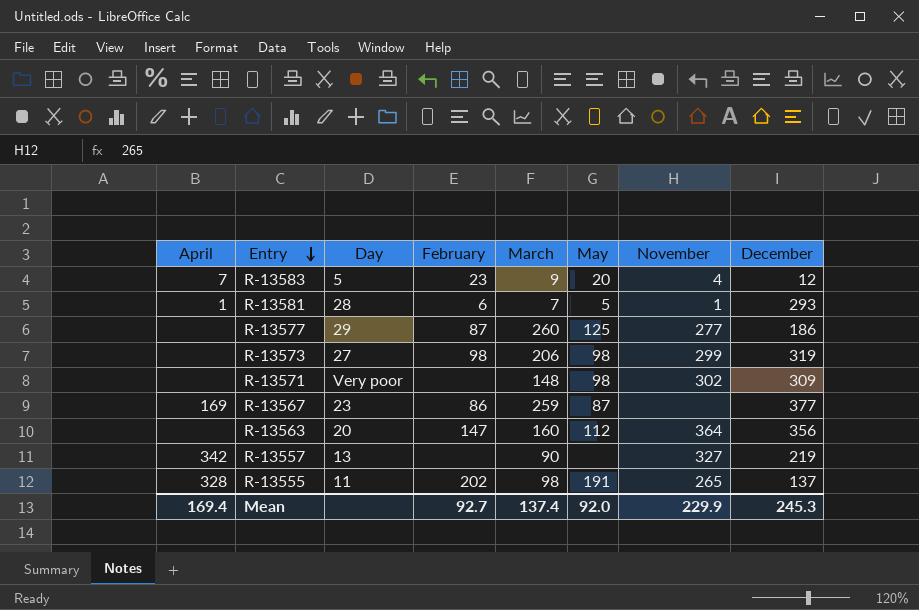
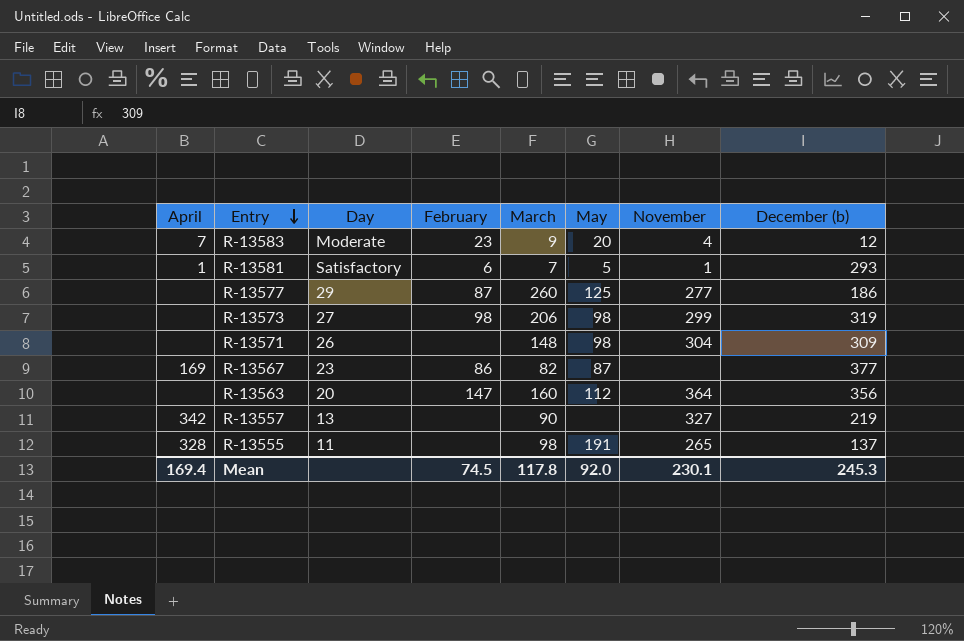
column name: December -> December (b)
R-13583 | Day: 5 -> Moderate
R-13581 | Day: 28 -> Satisfactory
R-13571 | Day: Very poor -> 26
R-13571 | November: 302 -> 304
R-13567 | March: 259 -> 82
R-13555 | February: 202 -> none
Mean | February: 92.7 -> 74.5
Mean | March: 137.4 -> 117.8
Mean | November: 229.9 -> 230.1

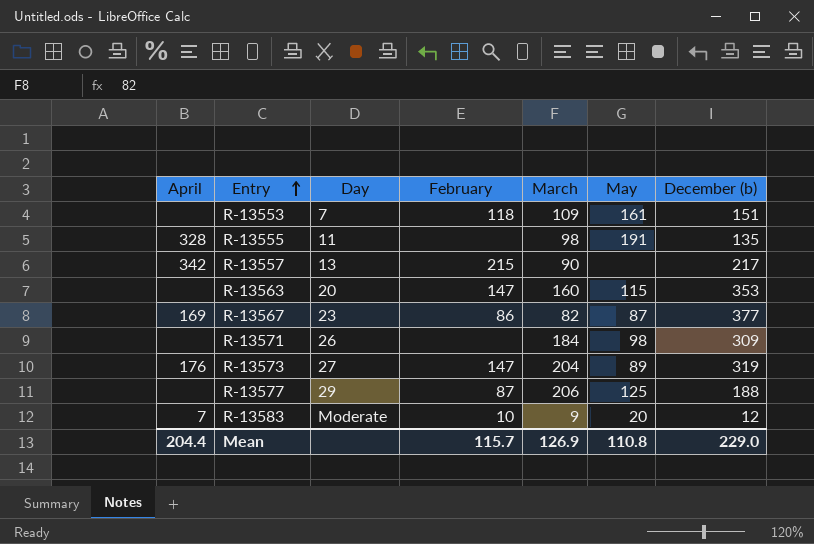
row order: Entry descending -> Entry ascending
column November | position: 7 -> none
row R-13581: 1 | Satisfactory | 6 | 7 | 5 | 1 | 293 -> none
row R-13553: none -> none | 7 | 118 | 109 | 161 | 151
R-13555 | December (b): 137 -> 135
R-13557 | February: none -> 215
R-13557 | December (b): 219 -> 217
R-13563 | May: 112 -> 115
R-13563 | December (b): 356 -> 353
R-13571 | March: 148 -> 184
R-13573 | April: none -> 176
R-13573 | February: 98 -> 147
R-13573 | March: 206 -> 204
R-13573 | May: 98 -> 89
R-13577 | March: 260 -> 206
R-13577 | December (b): 186 -> 188
R-13583 | February: 23 -> 10
Mean | April: 169.4 -> 204.4
Mean | February: 74.5 -> 115.7
Mean | March: 117.8 -> 126.9
Mean | May: 92.0 -> 110.8
Mean | December (b): 245.3 -> 229.0

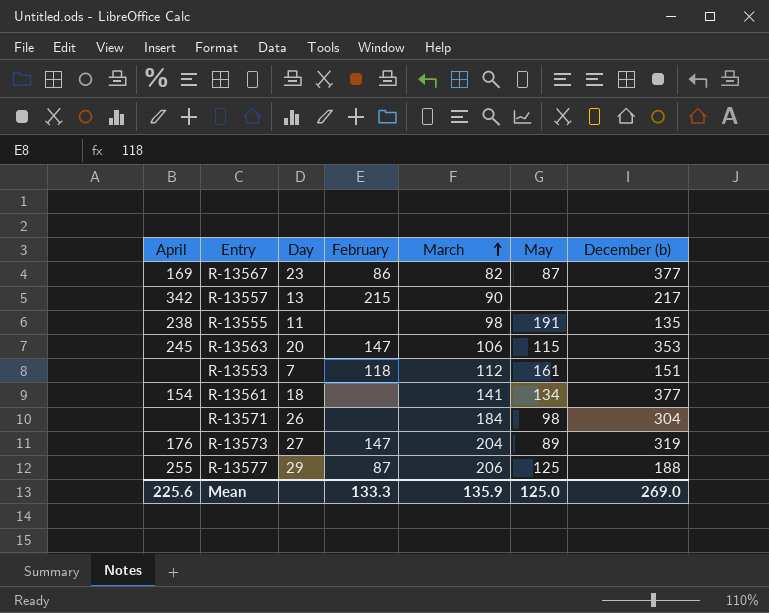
row order: Entry ascending -> March ascending
row R-13583: 7 | Moderate | 10 | 9 | 20 | 12 -> none
R-13555 | April: 328 -> 238
R-13563 | April: none -> 245
R-13563 | March: 160 -> 106
R-13553 | March: 109 -> 112
row R-13561: none -> 154 | 18 | none | 141 | 134 | 377
R-13571 | December (b): 309 -> 304
R-13577 | April: none -> 255
Mean | April: 204.4 -> 225.6
Mean | February: 115.7 -> 133.3
Mean | March: 126.9 -> 135.9
Mean | May: 110.8 -> 125.0
Mean | December (b): 229.0 -> 269.0

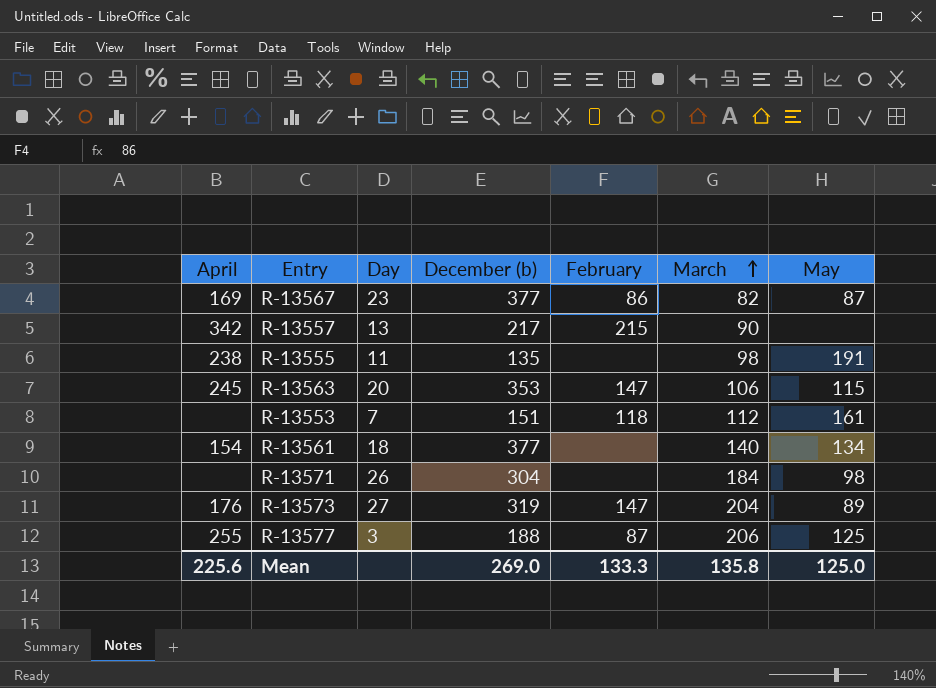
column December (b) | position: 7 -> 4
R-13561 | March: 141 -> 140
R-13577 | Day: 29 -> 3
Mean | March: 135.9 -> 135.8

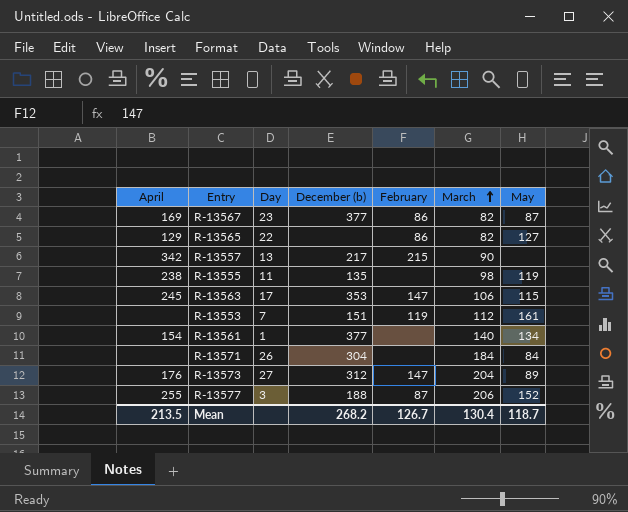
row R-13565: none -> 129 | 22 | none | 86 | 82 | 127
R-13555 | May: 191 -> 119
R-13563 | Day: 20 -> 17
R-13553 | February: 118 -> 119
R-13561 | Day: 18 -> 1
R-13571 | May: 98 -> 84
R-13573 | December (b): 319 -> 312
R-13577 | May: 125 -> 152
Mean | April: 225.6 -> 213.5
Mean | December (b): 269.0 -> 268.2
Mean | February: 133.3 -> 126.7
Mean | March: 135.8 -> 130.4
Mean | May: 125.0 -> 118.7

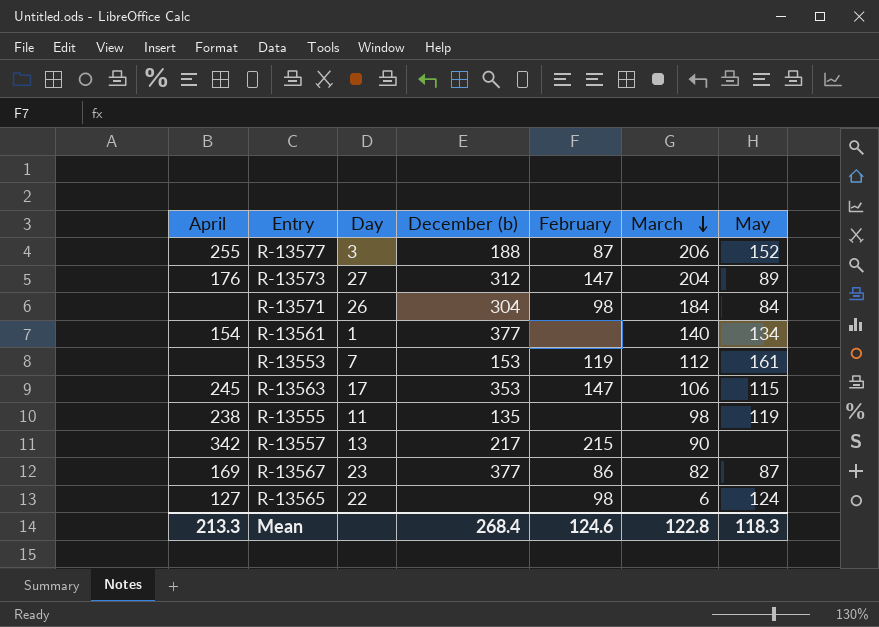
row order: March ascending -> March descending
R-13571 | February: none -> 98
R-13553 | December (b): 151 -> 153
R-13565 | April: 129 -> 127
R-13565 | February: 86 -> 98
R-13565 | March: 82 -> 6
R-13565 | May: 127 -> 124
Mean | April: 213.5 -> 213.3
Mean | December (b): 268.2 -> 268.4
Mean | February: 126.7 -> 124.6
Mean | March: 130.4 -> 122.8
Mean | May: 118.7 -> 118.3

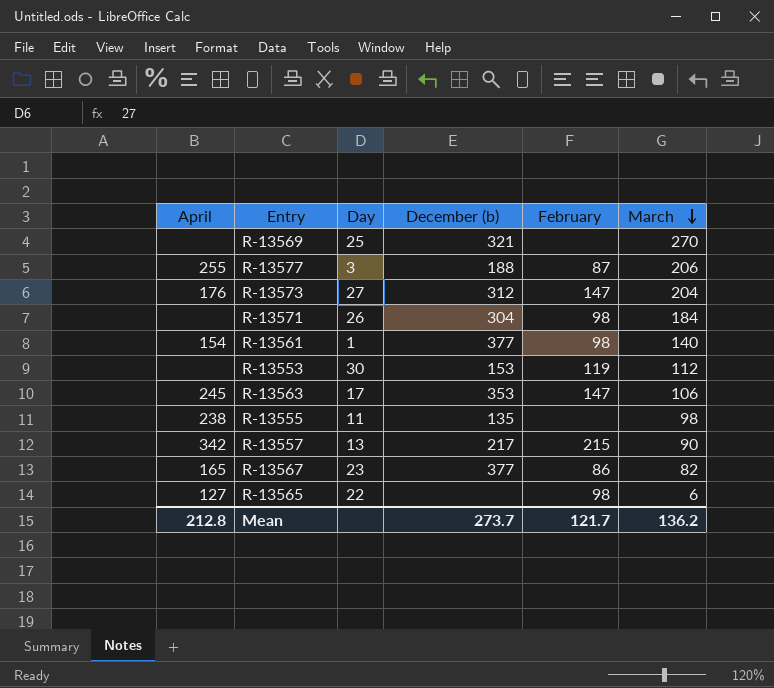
column May | position: 7 -> none
row R-13569: none -> none | 25 | 321 | none | 270
R-13561 | February: none -> 98
R-13553 | Day: 7 -> 30
R-13567 | April: 169 -> 165
Mean | April: 213.3 -> 212.8
Mean | December (b): 268.4 -> 273.7
Mean | February: 124.6 -> 121.7
Mean | March: 122.8 -> 136.2

